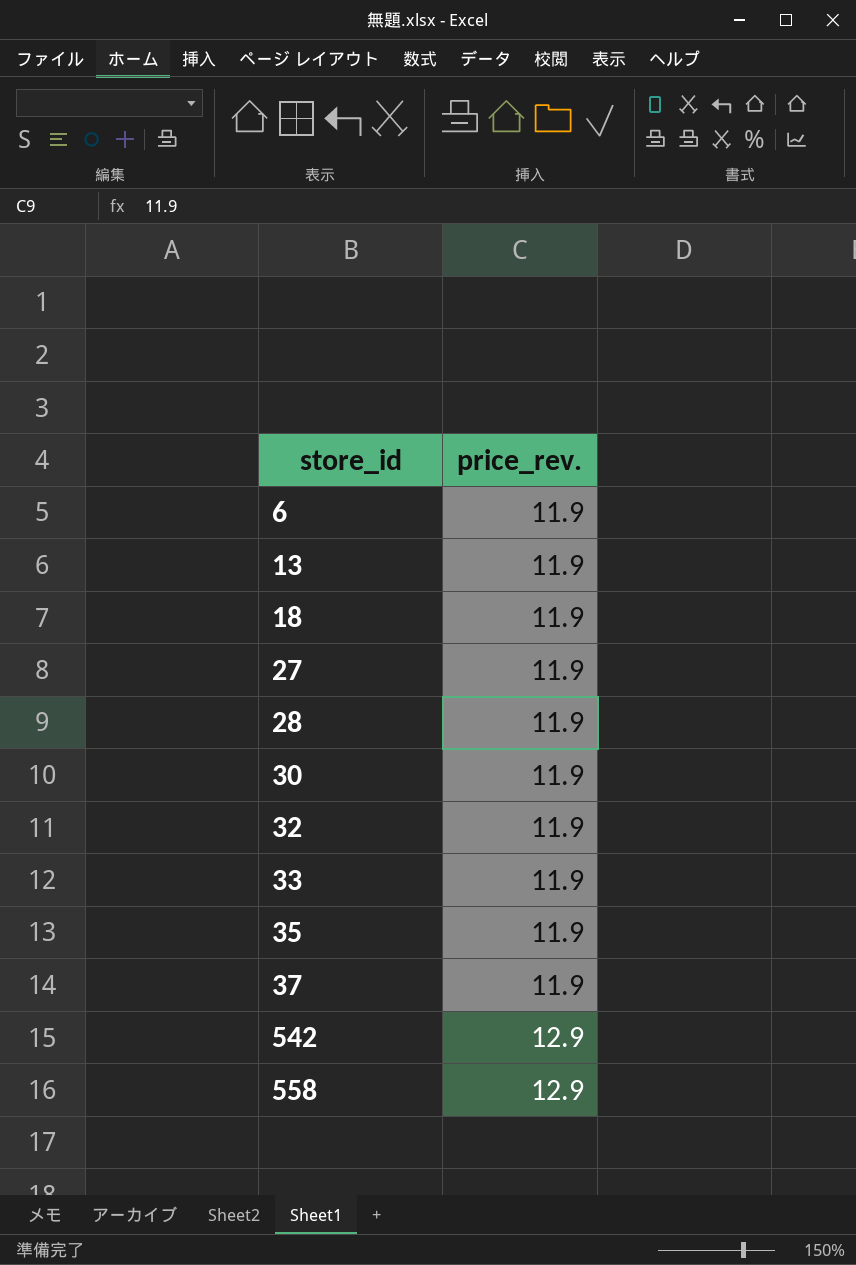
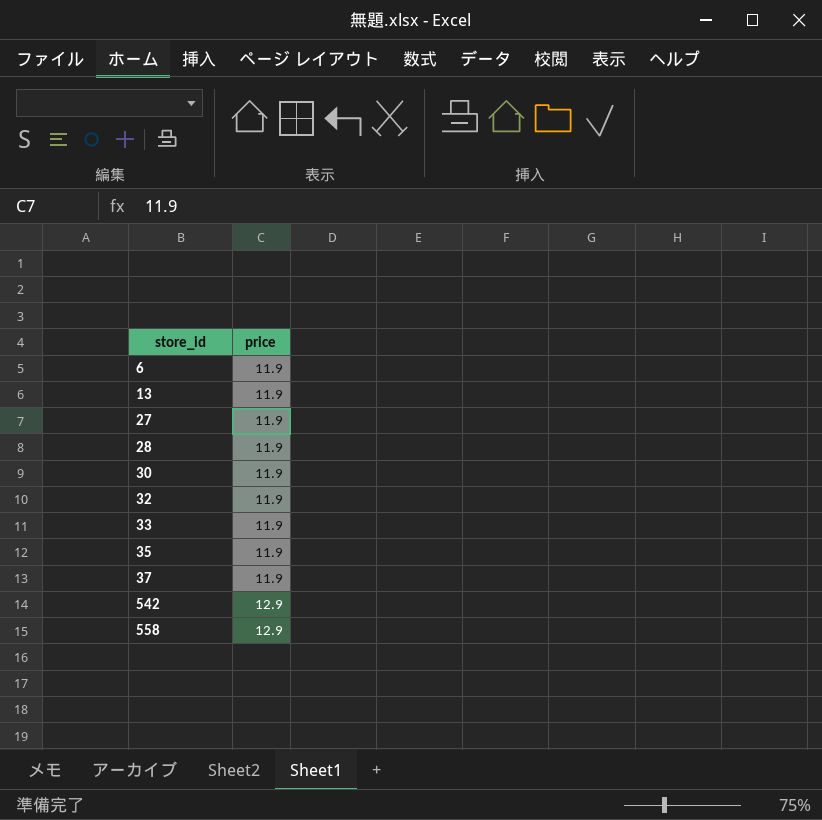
column name: price_rev. -> price
row 18: 11.9 -> none

